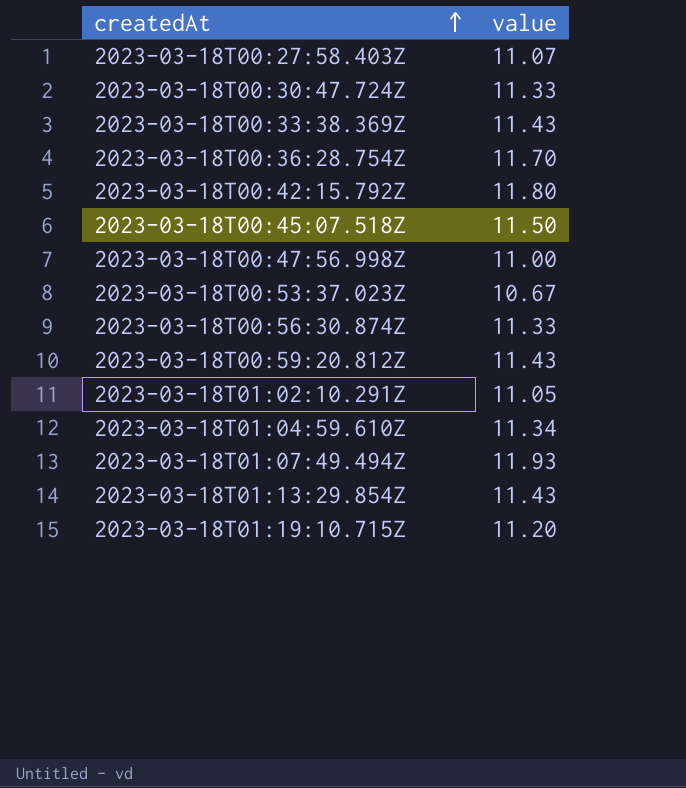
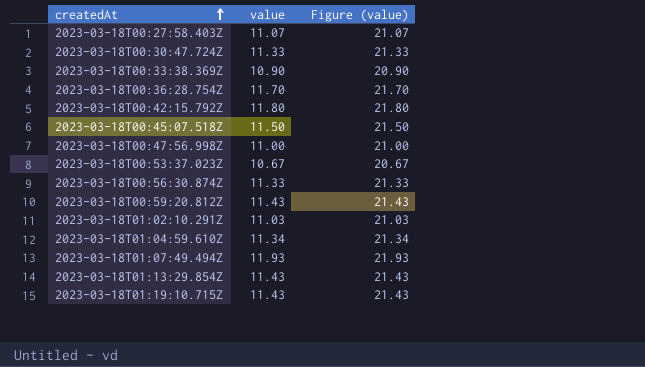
column Figure (value) | formula: none -> [value] + 10
2023-03-18T00:33:38.369Z | value: 11.43 -> 10.90
2023-03-18T01:02:10.291Z | value: 11.05 -> 11.03
2023-03-18T01:19:10.715Z | value: 11.20 -> 11.43

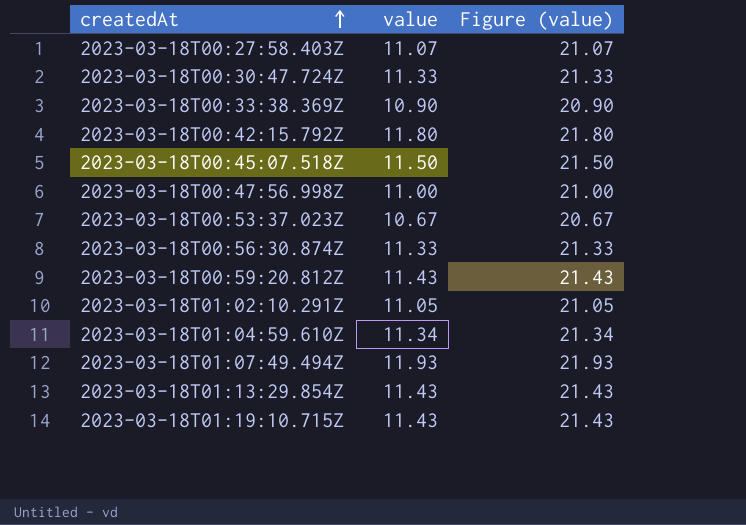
row 2023-03-18T00:36:28.754Z: 11.70 | 21.70 -> none
2023-03-18T01:02:10.291Z | value: 11.03 -> 11.05
2023-03-18T01:02:10.291Z | Figure (value): 21.03 -> 21.05

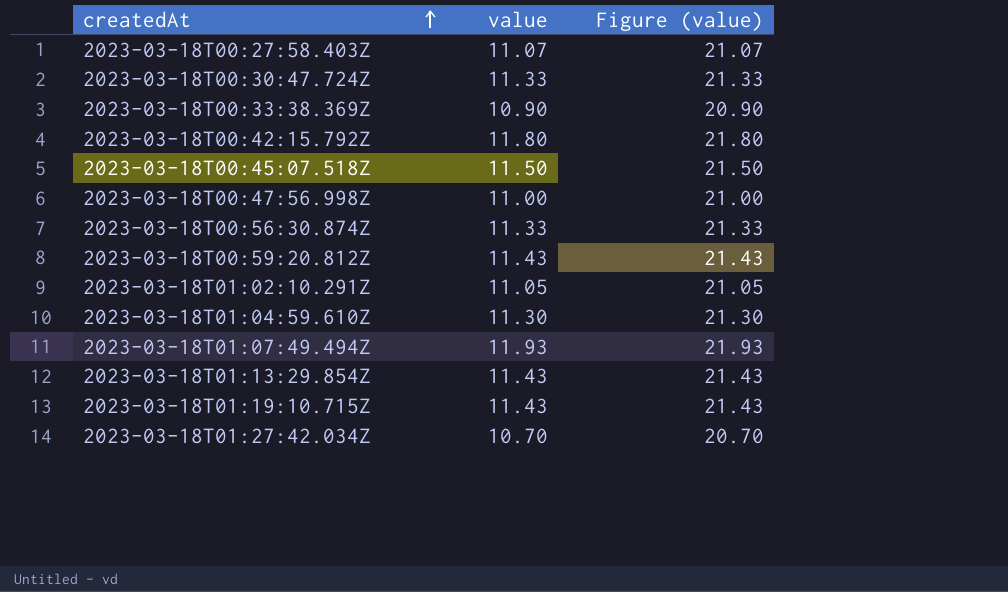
row 2023-03-18T00:53:37.023Z: 10.67 | 20.67 -> none
2023-03-18T01:04:59.610Z | value: 11.34 -> 11.30
2023-03-18T01:04:59.610Z | Figure (value): 21.34 -> 21.30
row 2023-03-18T01:27:42.034Z: none -> 10.70 | 20.70

